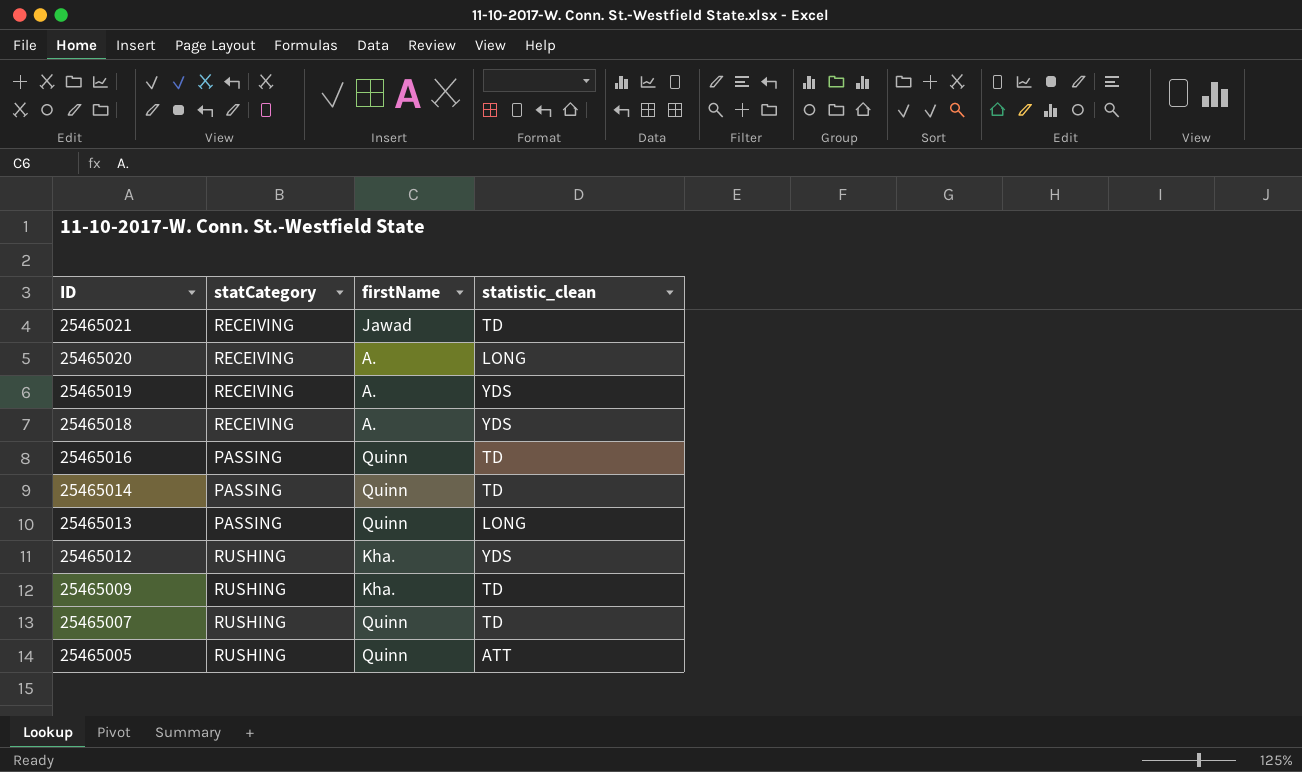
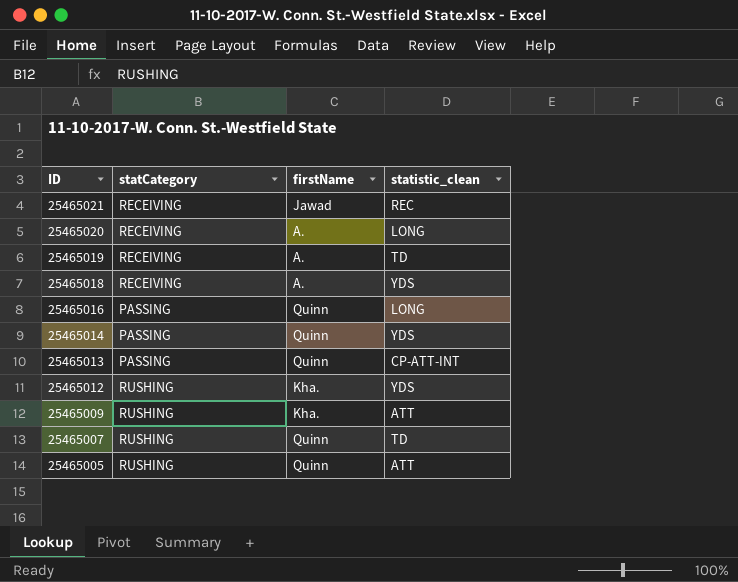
25465021 | statistic_clean: TD -> REC
25465019 | statistic_clean: YDS -> TD
25465016 | statistic_clean: TD -> LONG
25465014 | statistic_clean: TD -> YDS
25465013 | statistic_clean: LONG -> CP-ATT-INT
25465009 | statistic_clean: TD -> ATT

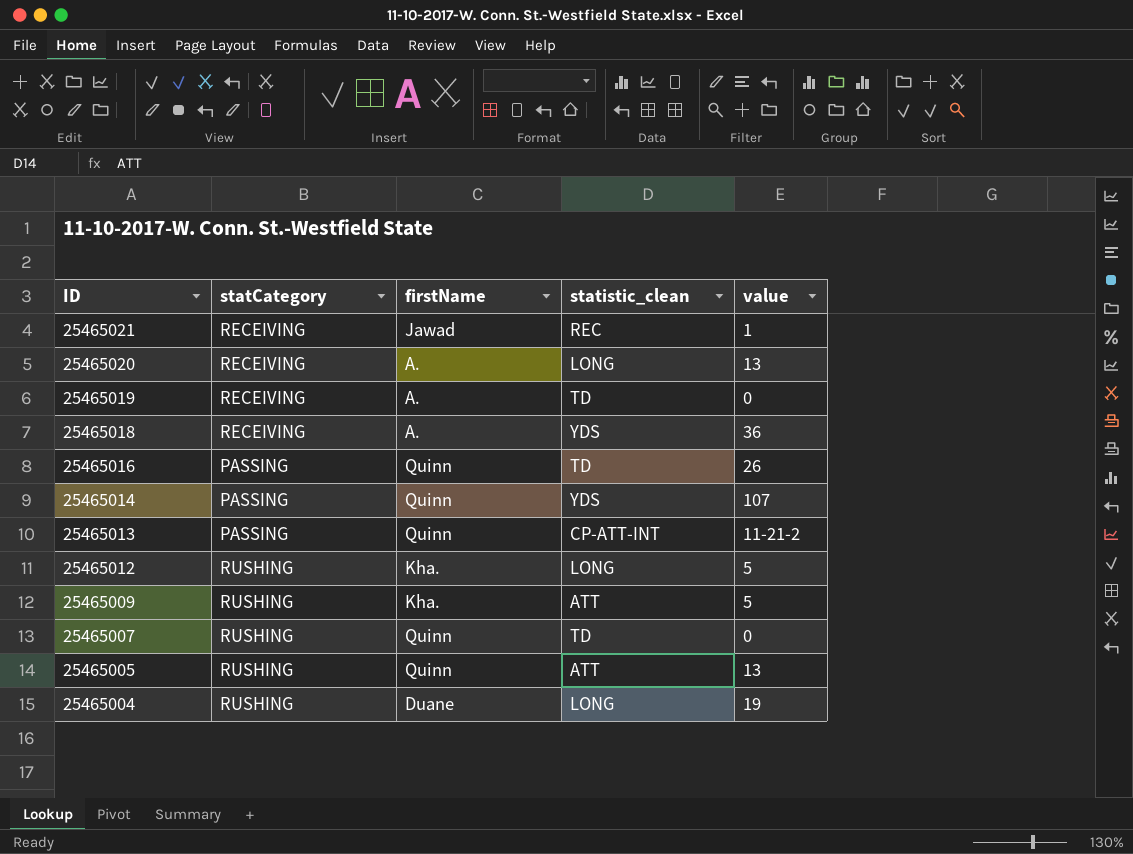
column value | position: none -> 5
25465016 | statistic_clean: LONG -> TD
25465012 | statistic_clean: YDS -> LONG
row 25465004: none -> RUSHING | Duane | LONG | 19

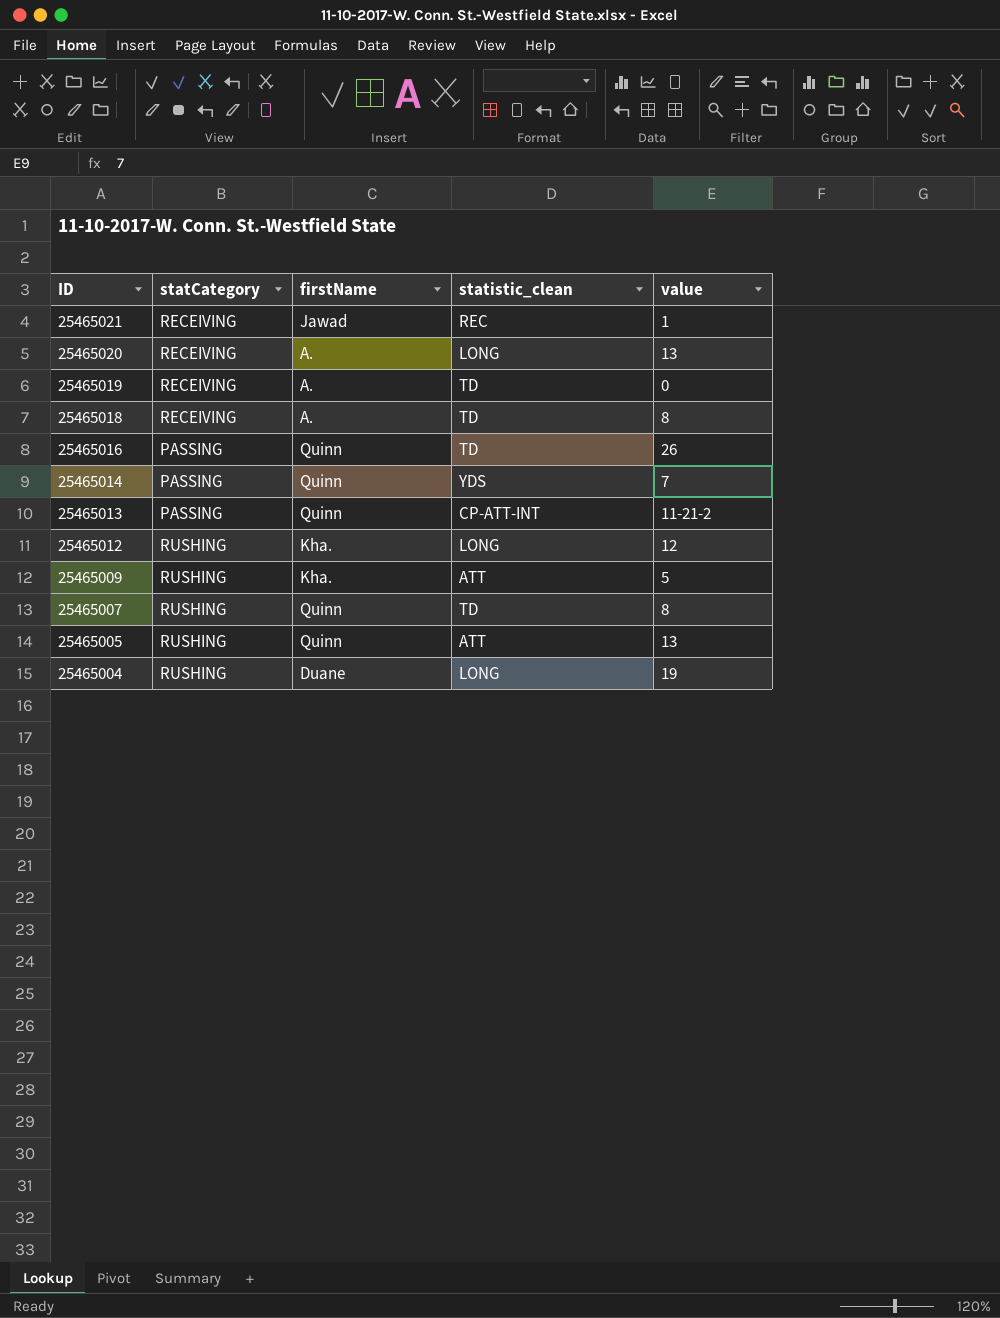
25465018 | statistic_clean: YDS -> TD
25465018 | value: 36 -> 8
25465014 | value: 107 -> 7
25465012 | value: 5 -> 12
25465007 | value: 0 -> 8

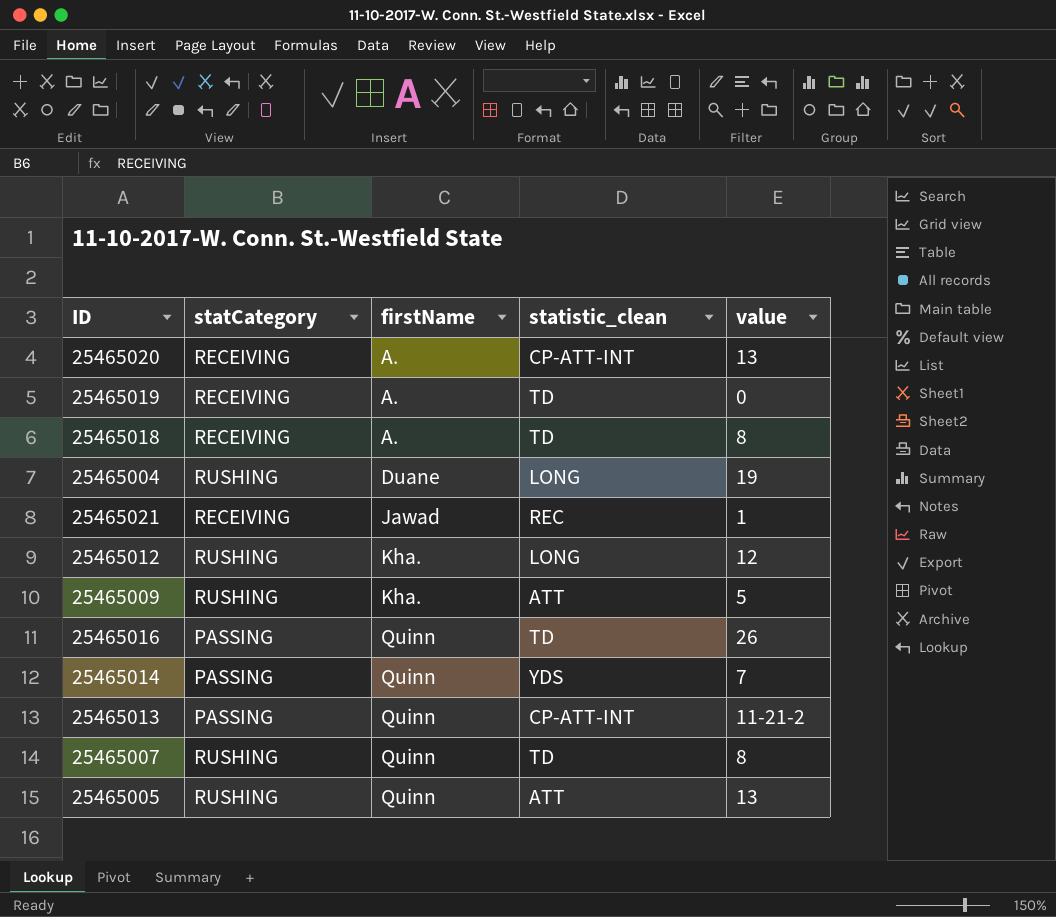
row order: ID descending -> firstName ascending
25465020 | statistic_clean: LONG -> CP-ATT-INT

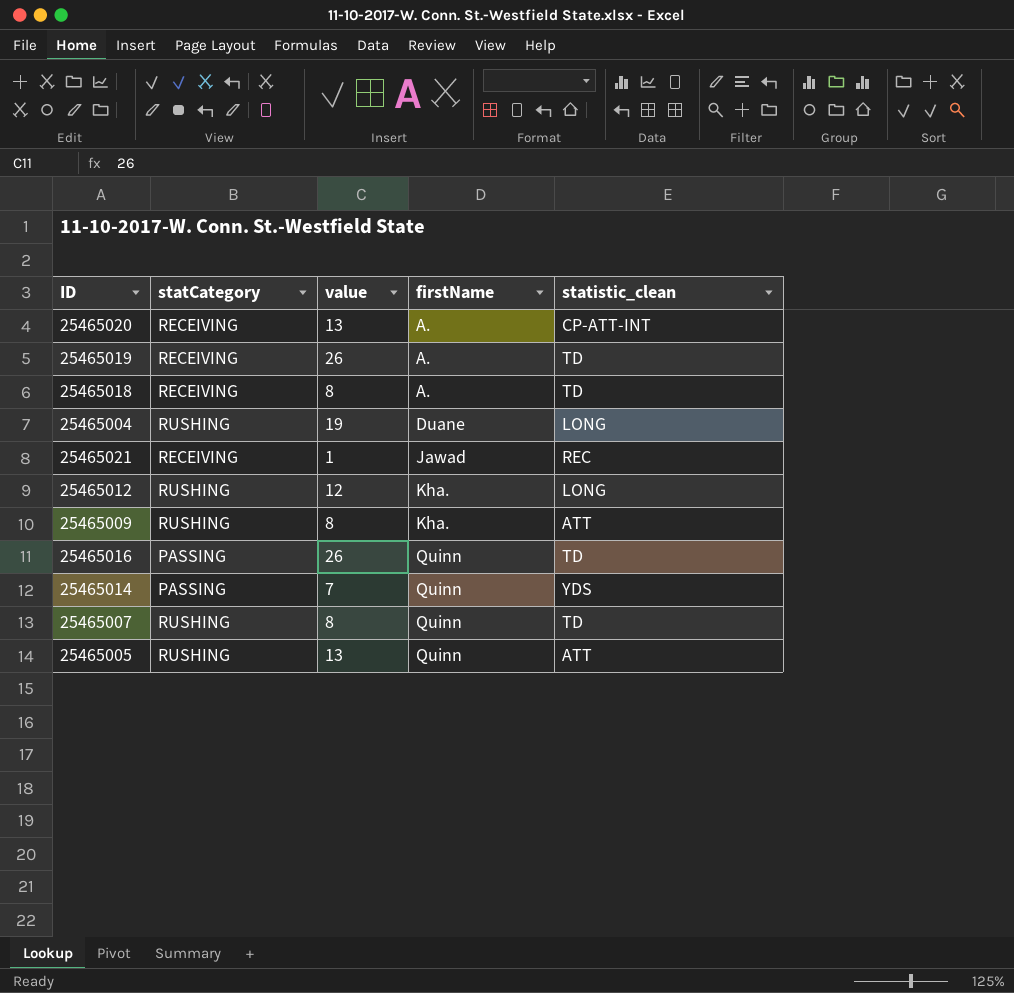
column value | position: 5 -> 3
row 25465013: PASSING | Quinn | CP-ATT-INT | 11-21-2 -> none
25465019 | value: 0 -> 26
25465009 | value: 5 -> 8

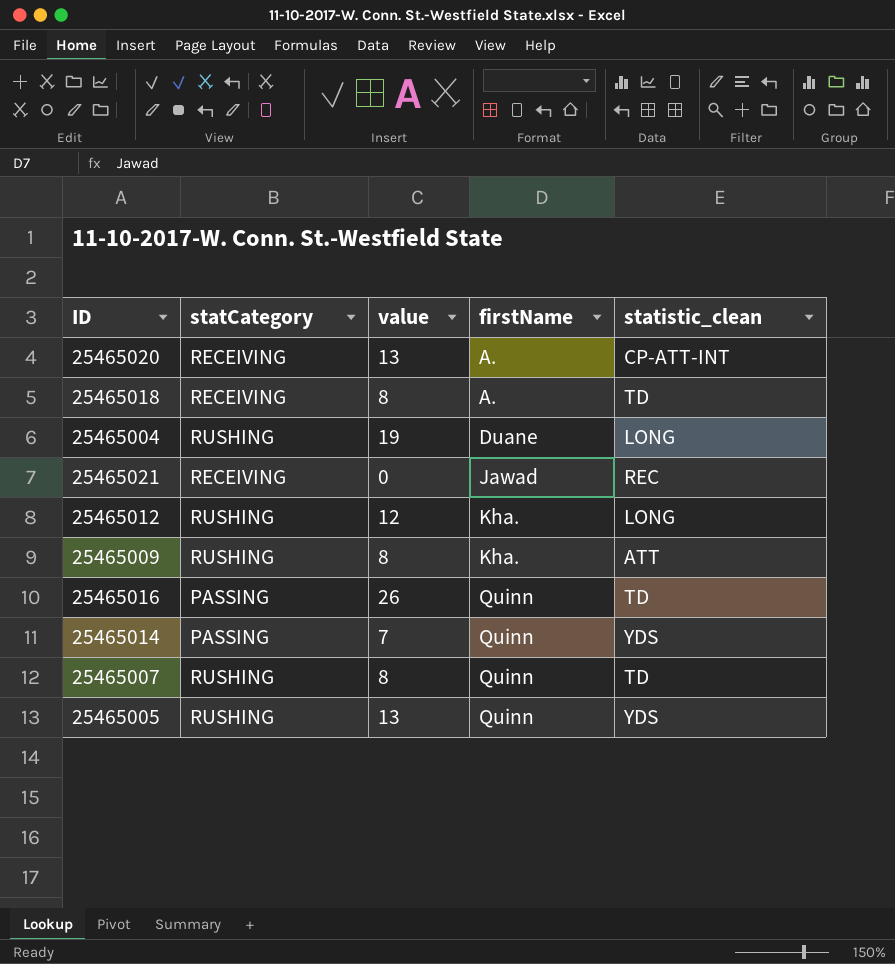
row 25465019: RECEIVING | 26 | A. | TD -> none
25465021 | value: 1 -> 0
25465005 | statistic_clean: ATT -> YDS

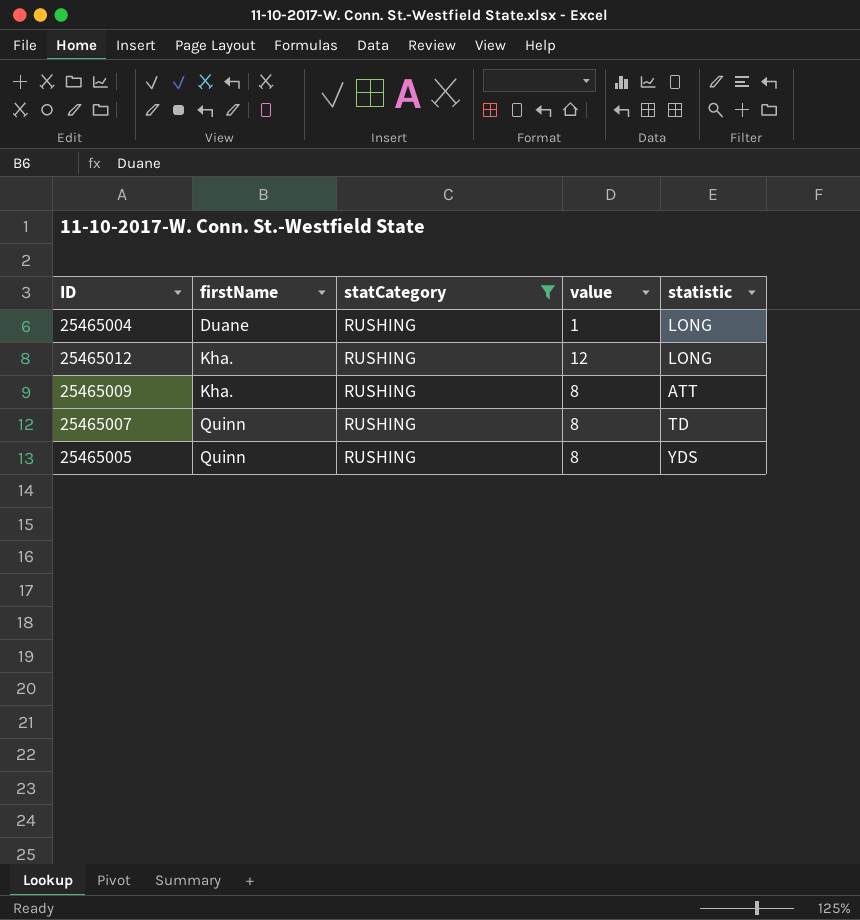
filter: none -> statCategory = RUSHING
column firstName | position: 4 -> 2
column name: statistic_clean -> statistic
25465004 | value: 19 -> 1
25465005 | value: 13 -> 8

